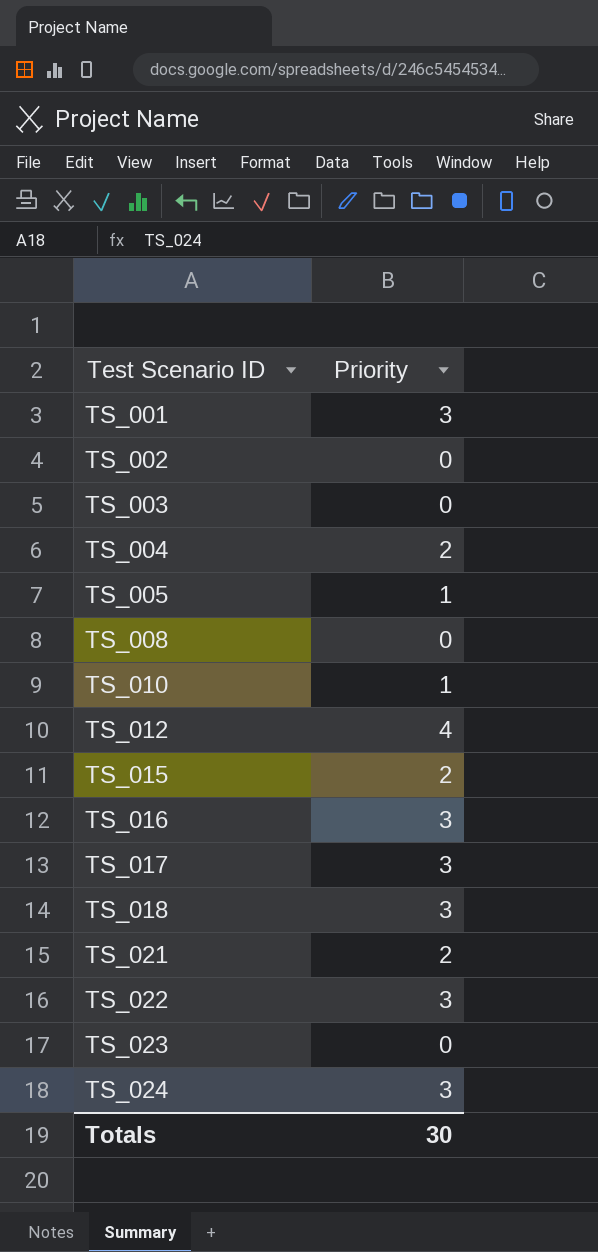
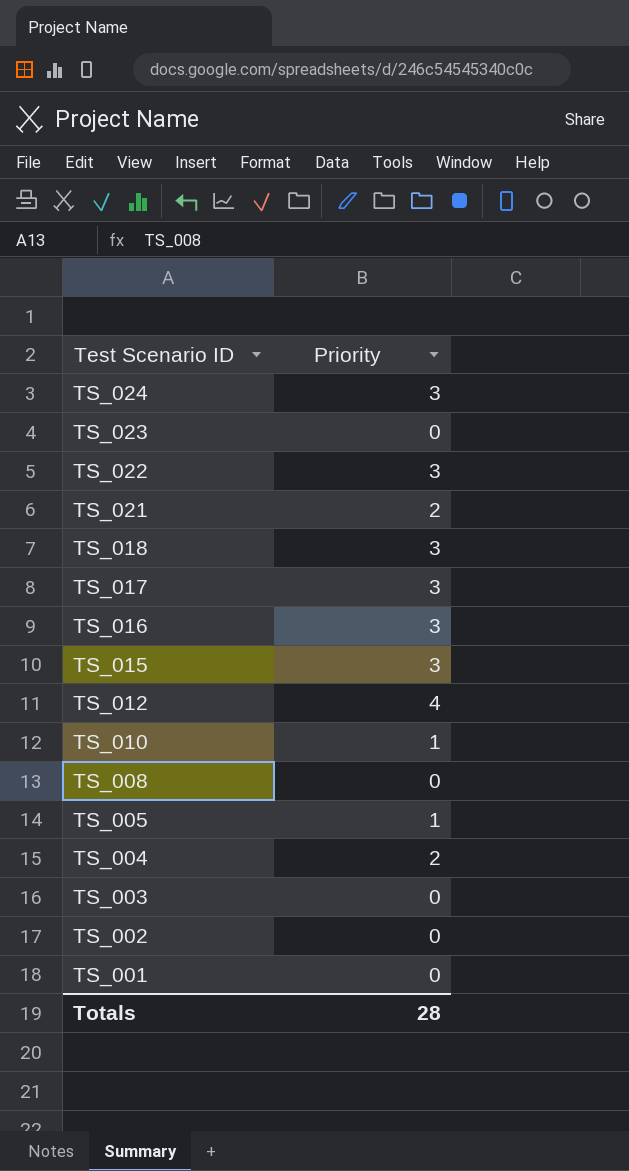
row order: Test Scenario ID ascending -> Test Scenario ID descending
TS_015 | Priority: 2 -> 3
TS_001 | Priority: 3 -> 0
Totals | Priority: 30 -> 28

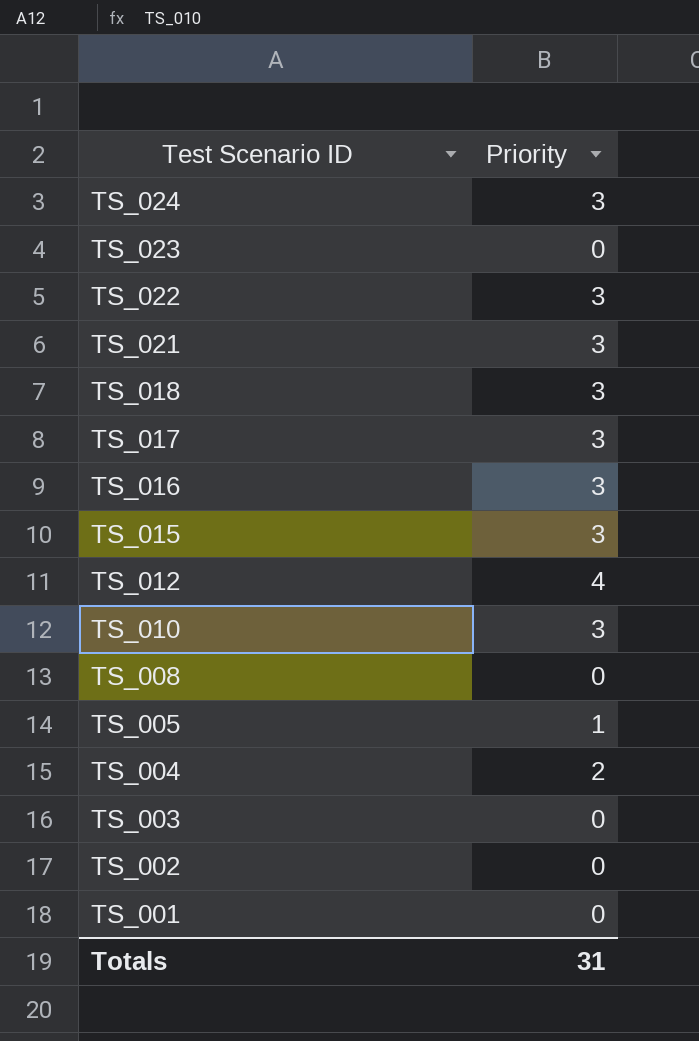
TS_021 | Priority: 2 -> 3
TS_010 | Priority: 1 -> 3
Totals | Priority: 28 -> 31

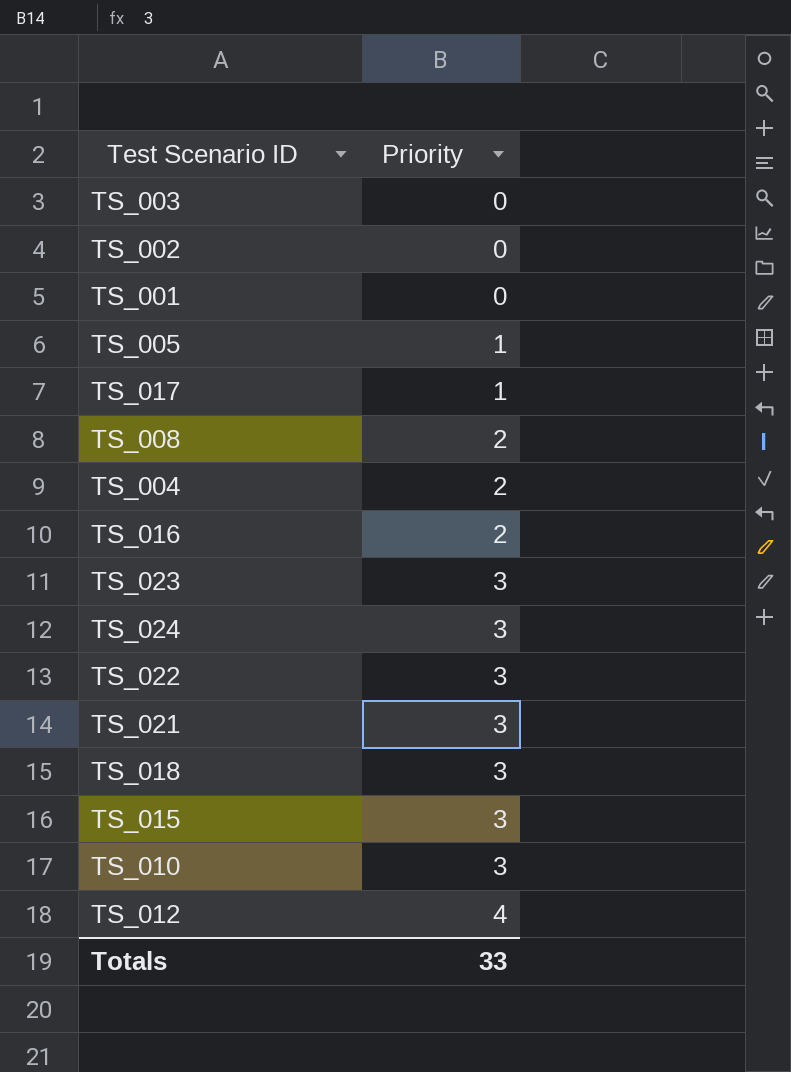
row order: Test Scenario ID descending -> Priority ascending
TS_017 | Priority: 3 -> 1
TS_008 | Priority: 0 -> 2
TS_016 | Priority: 3 -> 2
TS_023 | Priority: 0 -> 3
Totals | Priority: 31 -> 33

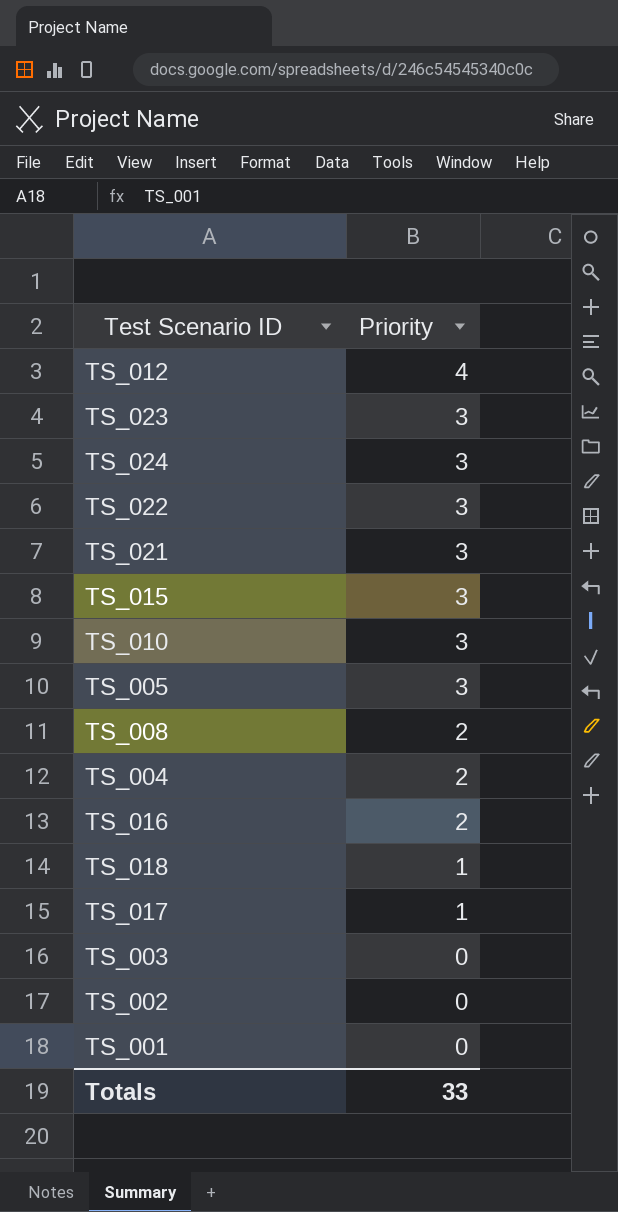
row order: Priority ascending -> Priority descending
TS_005 | Priority: 1 -> 3
TS_018 | Priority: 3 -> 1

